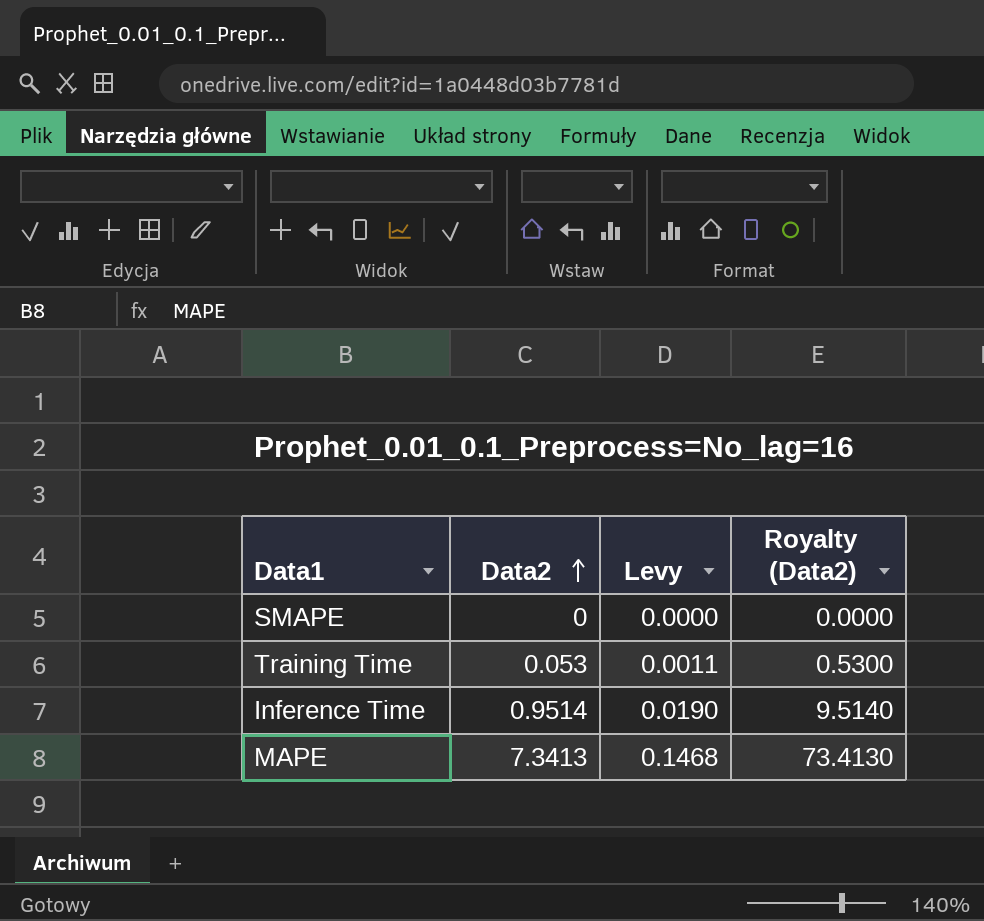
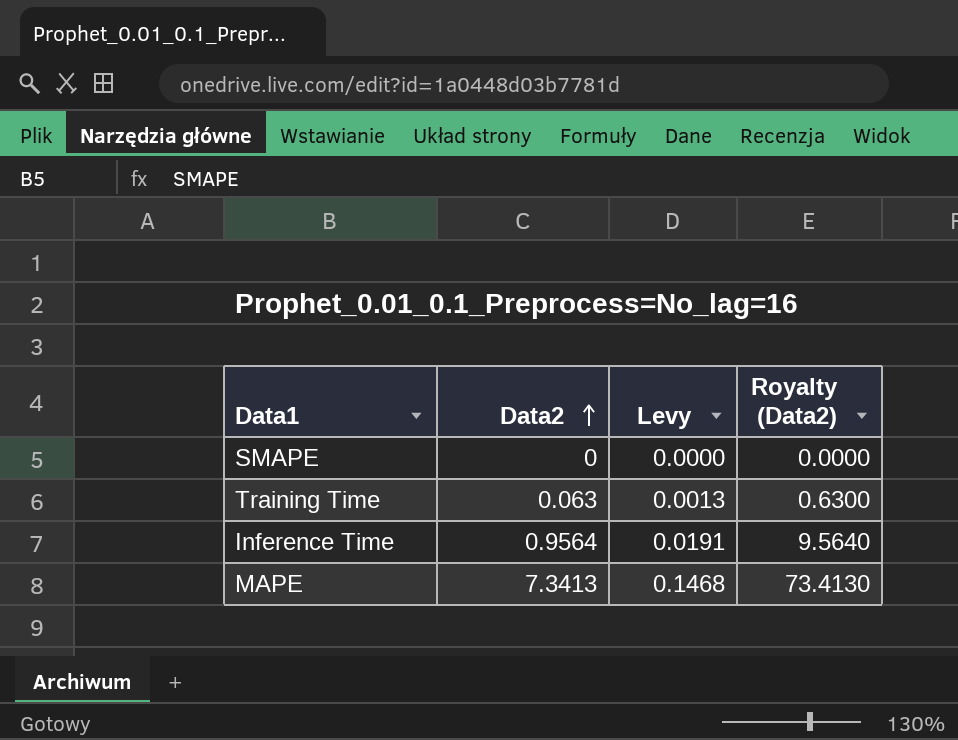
Training Time | Data2: 0.053 -> 0.063
Training Time | Levy: 0.0011 -> 0.0013
Training Time | Royalty (Data2): 0.5300 -> 0.6300
Inference Time | Data2: 0.9514 -> 0.9564
Inference Time | Levy: 0.0190 -> 0.0191
Inference Time | Royalty (Data2): 9.5140 -> 9.5640

